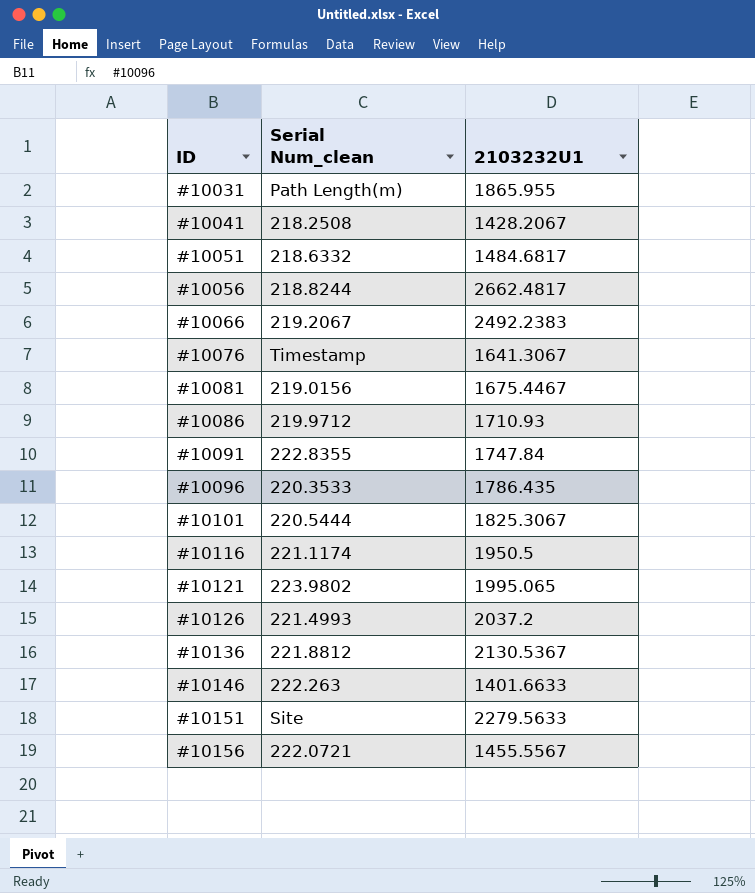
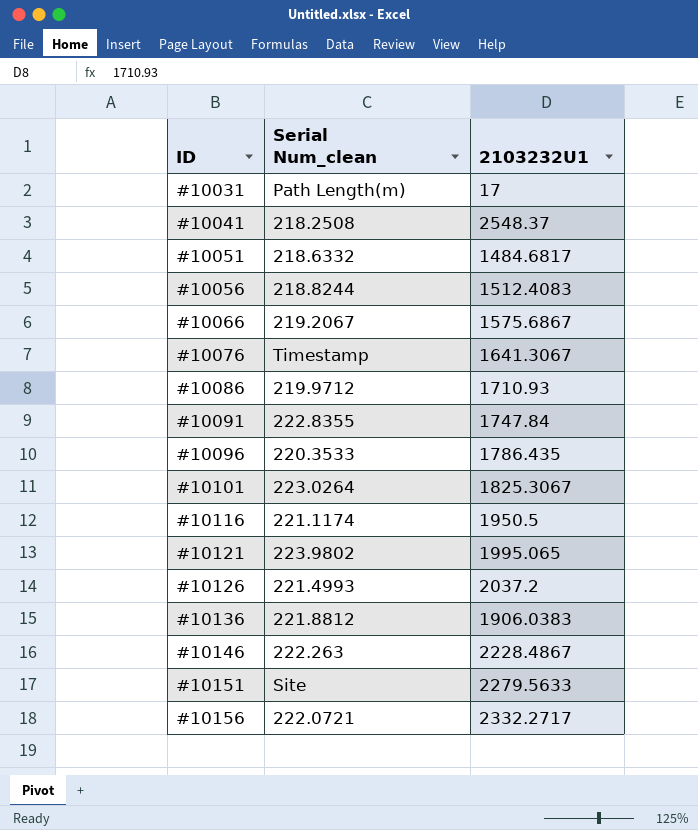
row #10081: 219.0156 | 1675.4467 -> none
#10031 | 2103232U1: 1865.955 -> 17
#10041 | 2103232U1: 1428.2067 -> 2548.37
#10056 | 2103232U1: 2662.4817 -> 1512.4083
#10066 | 2103232U1: 2492.2383 -> 1575.6867
#10101 | Serial Num_clean: 220.5444 -> 223.0264
#10136 | 2103232U1: 2130.5367 -> 1906.0383
#10146 | 2103232U1: 1401.6633 -> 2228.4867
#10156 | 2103232U1: 1455.5567 -> 2332.2717

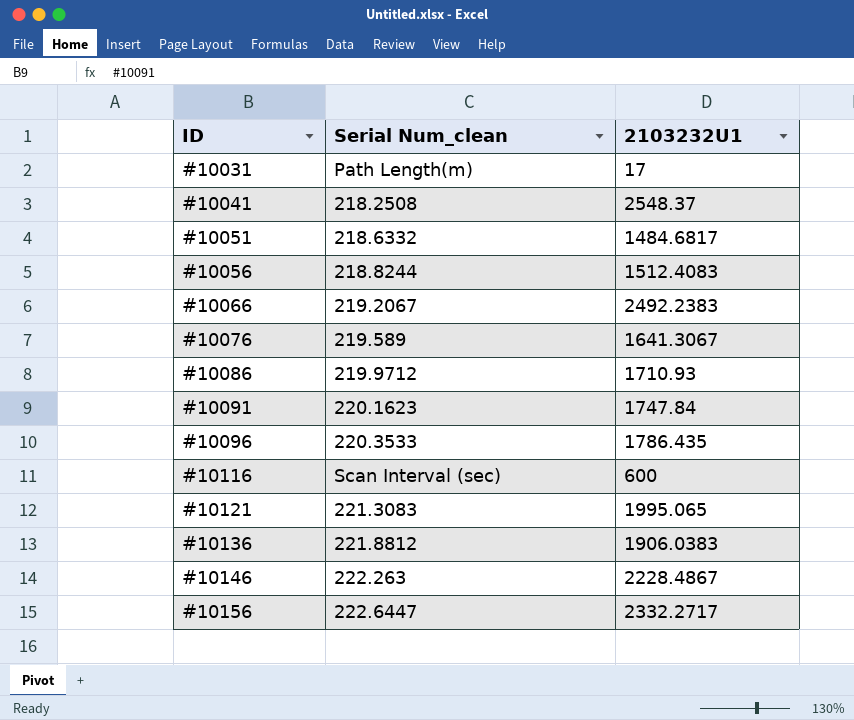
row #10101: 223.0264 | 1825.3067 -> none
row #10126: 221.4993 | 2037.2 -> none
row #10151: Site | 2279.5633 -> none
#10066 | 2103232U1: 1575.6867 -> 2492.2383
#10076 | Serial Num_clean: Timestamp -> 219.589
#10091 | Serial Num_clean: 222.8355 -> 220.1623
#10116 | Serial Num_clean: 221.1174 -> Scan Interval (sec)
#10116 | 2103232U1: 1950.5 -> 600
#10121 | Serial Num_clean: 223.9802 -> 221.3083
#10156 | Serial Num_clean: 222.0721 -> 222.6447

